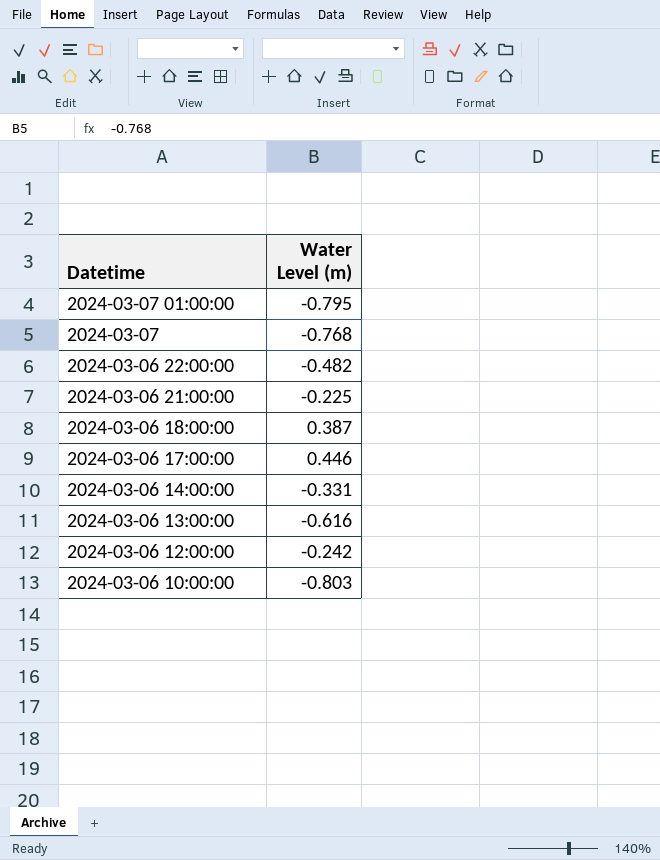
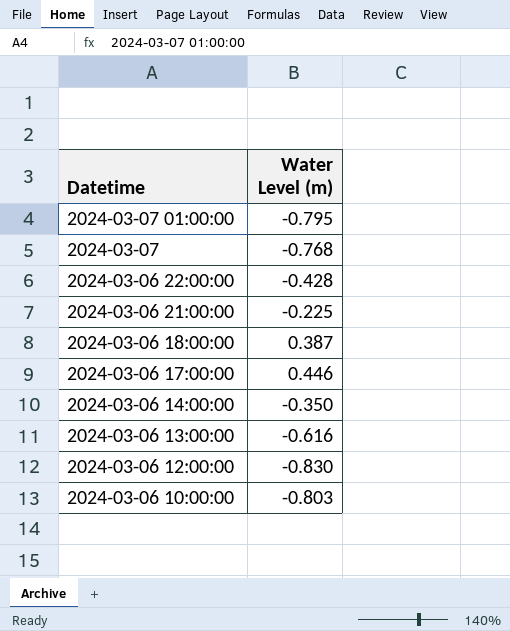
2024-03-06 22:00:00 | Water Level (m): -0.482 -> -0.428
2024-03-06 14:00:00 | Water Level (m): -0.331 -> -0.350
2024-03-06 12:00:00 | Water Level (m): -0.242 -> -0.830

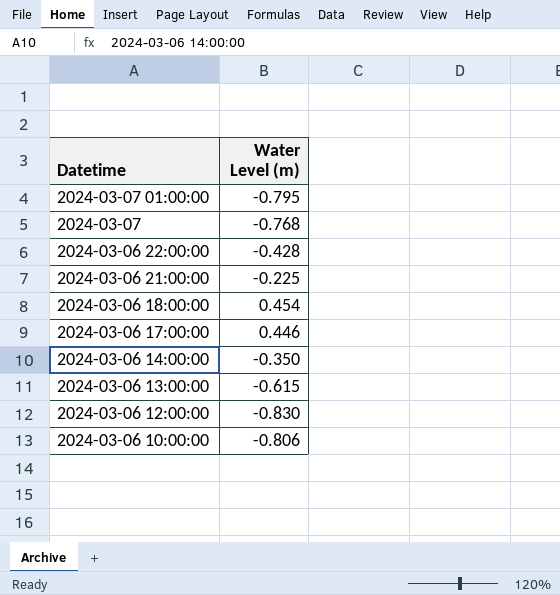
2024-03-06 18:00:00 | Water Level (m): 0.387 -> 0.454
2024-03-06 13:00:00 | Water Level (m): -0.616 -> -0.615
2024-03-06 10:00:00 | Water Level (m): -0.803 -> -0.806

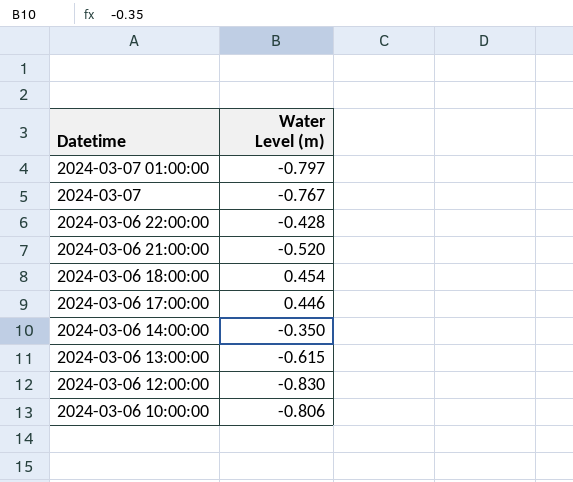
2024-03-07 01:00:00 | Water Level (m): -0.795 -> -0.797
2024-03-07 | Water Level (m): -0.768 -> -0.767
2024-03-06 21:00:00 | Water Level (m): -0.225 -> -0.520

